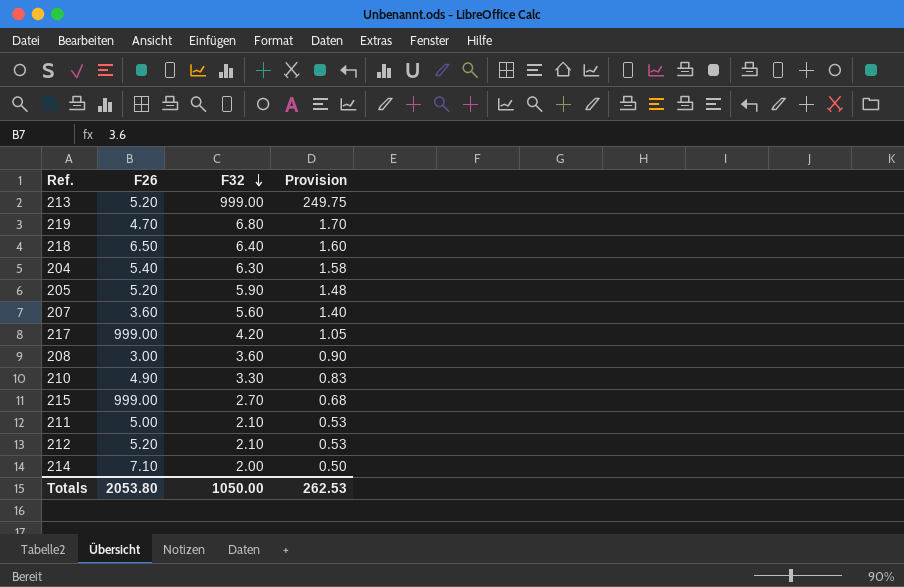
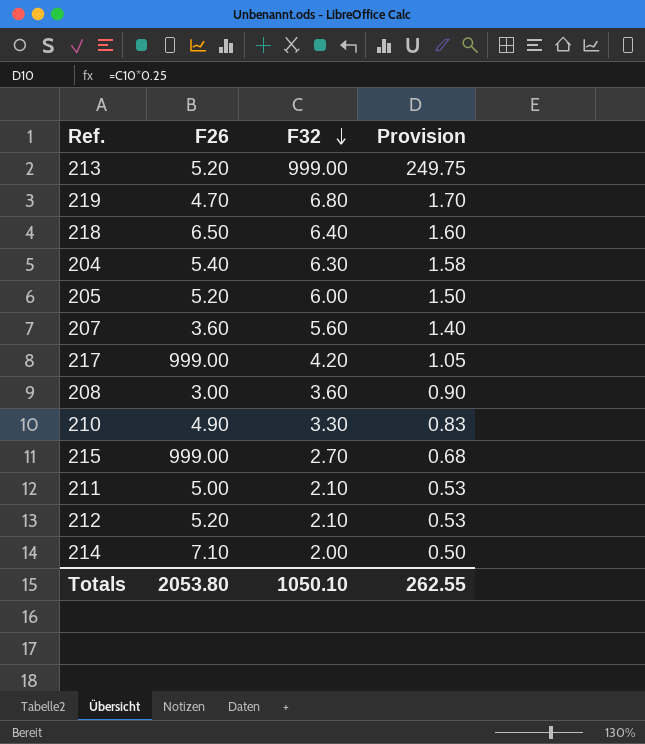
205 | F32: 5.90 -> 6.00
205 | Provision: 1.48 -> 1.50
Totals | F32: 1050.00 -> 1050.10
Totals | Provision: 262.53 -> 262.55

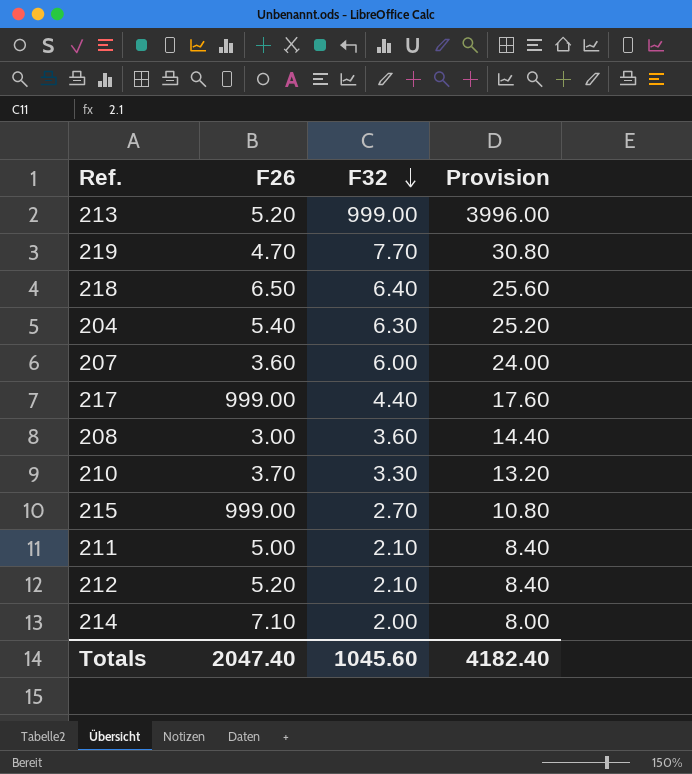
column Provision | formula: [F32] * 0.25 -> [F32] * 4
row 205: 5.20 | 6.00 | 1.50 -> none
219 | F32: 6.80 -> 7.70
207 | F32: 5.60 -> 6.00
217 | F32: 4.20 -> 4.40
210 | F26: 4.90 -> 3.70
Totals | F26: 2053.80 -> 2047.40
Totals | F32: 1050.10 -> 1045.60
Totals | Provision: 262.55 -> 4182.40

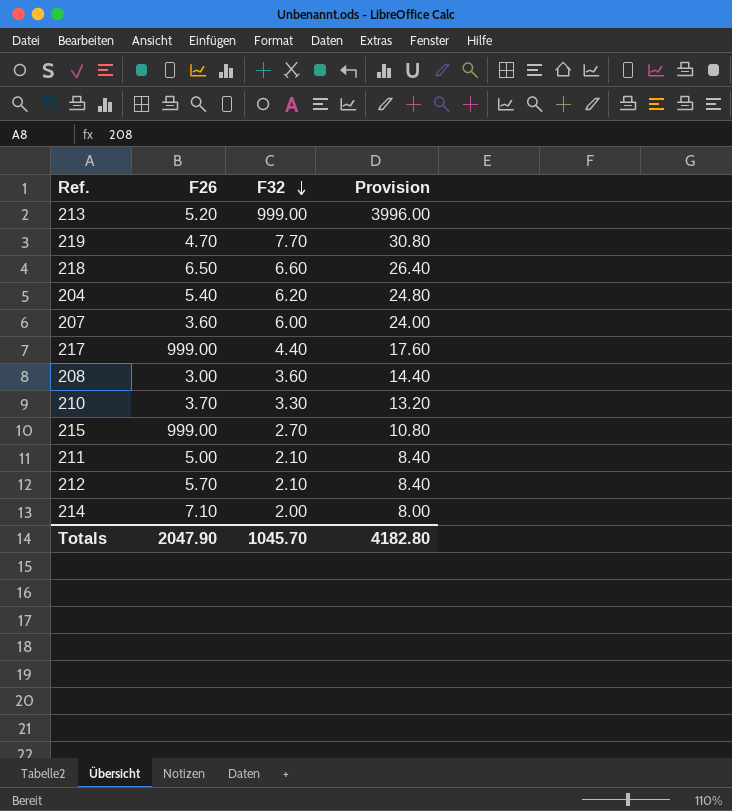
218 | F32: 6.40 -> 6.60
218 | Provision: 25.60 -> 26.40
204 | F32: 6.30 -> 6.20
204 | Provision: 25.20 -> 24.80
212 | F26: 5.20 -> 5.70
Totals | F26: 2047.40 -> 2047.90
Totals | F32: 1045.60 -> 1045.70
Totals | Provision: 4182.40 -> 4182.80

